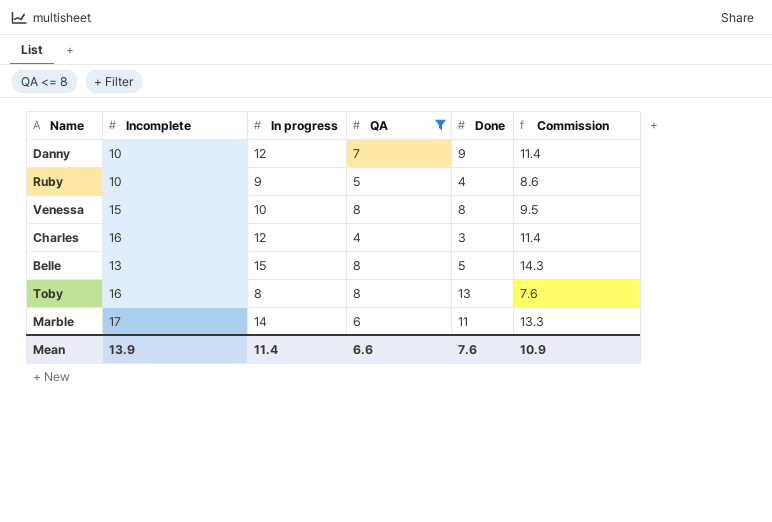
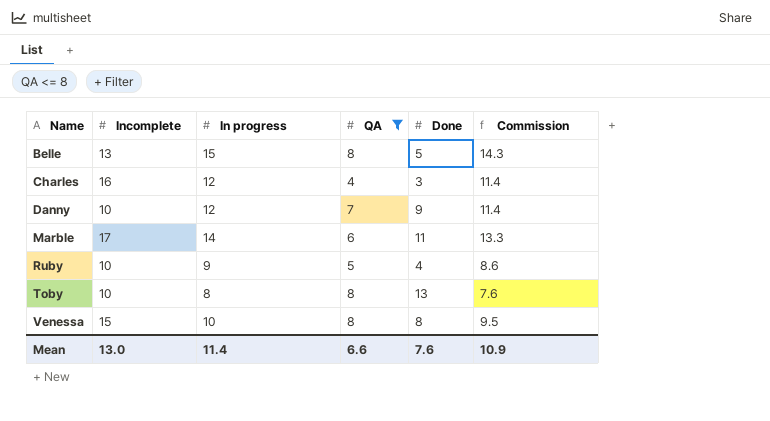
row order: none -> Name ascending
Toby | Incomplete: 16 -> 10
Mean | Incomplete: 13.9 -> 13.0

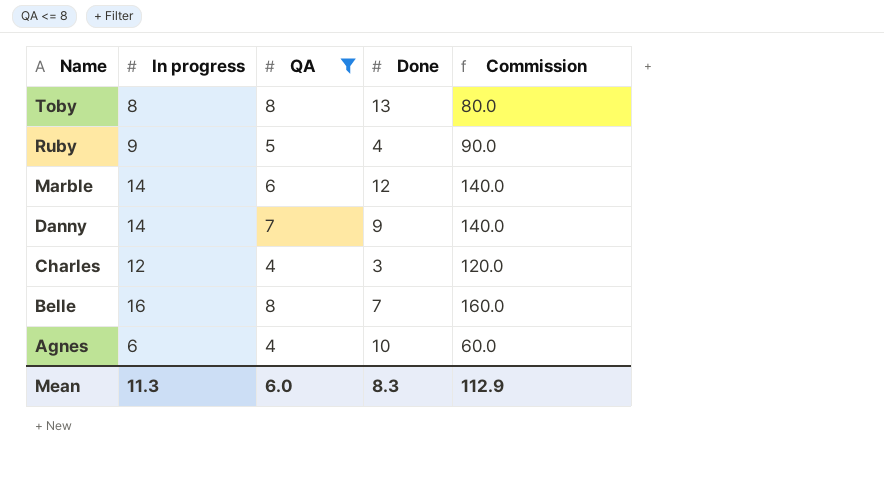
row order: Name ascending -> Name descending
column Incomplete | position: 2 -> none
column Commission | formula: [In progress] * 0.95 -> [In progress] * 10
row Venessa: 15 | 10 | 8 | 8 | 9.5 -> none
Marble | Done: 11 -> 12
Danny | In progress: 12 -> 14
Belle | In progress: 15 -> 16
Belle | Done: 5 -> 7
row Agnes: none -> 6 | 4 | 10 | 60.0
Mean | In progress: 11.4 -> 11.3
Mean | QA: 6.6 -> 6.0
Mean | Done: 7.6 -> 8.3
Mean | Commission: 10.9 -> 112.9

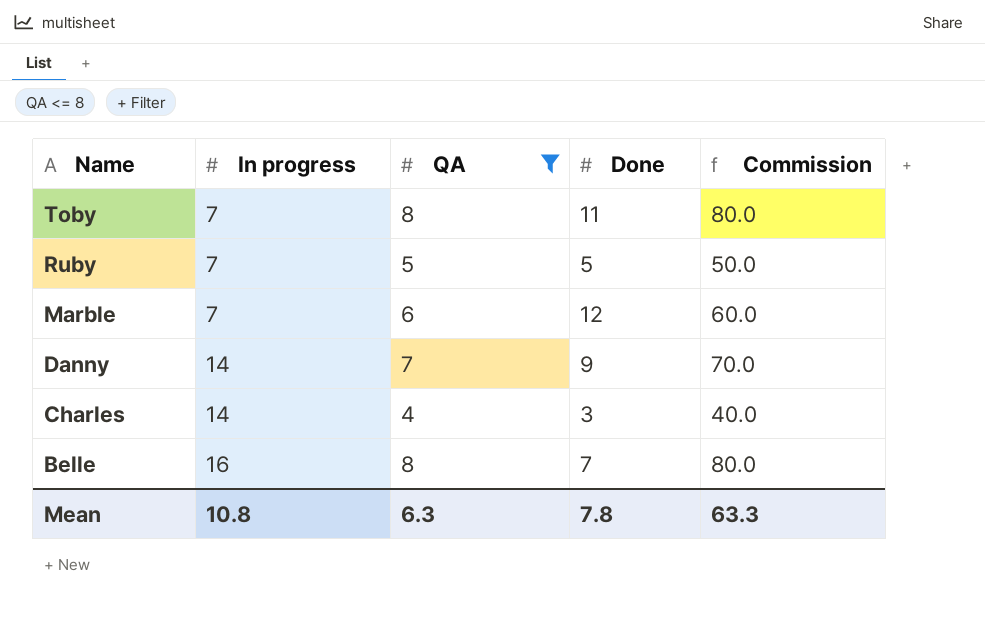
column Commission | formula: [In progress] * 10 -> [QA] * 10
row Agnes: 6 | 4 | 10 | 60.0 -> none
Toby | In progress: 8 -> 7
Toby | Done: 13 -> 11
Ruby | In progress: 9 -> 7
Ruby | Done: 4 -> 5
Marble | In progress: 14 -> 7
Charles | In progress: 12 -> 14
Mean | In progress: 11.3 -> 10.8
Mean | QA: 6.0 -> 6.3
Mean | Done: 8.3 -> 7.8
Mean | Commission: 112.9 -> 63.3

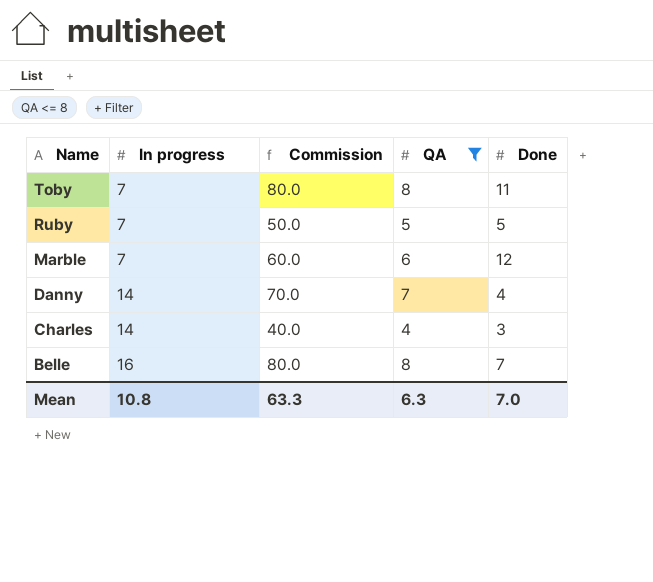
column Commission | position: 5 -> 3
Danny | Done: 9 -> 4
Mean | Done: 7.8 -> 7.0

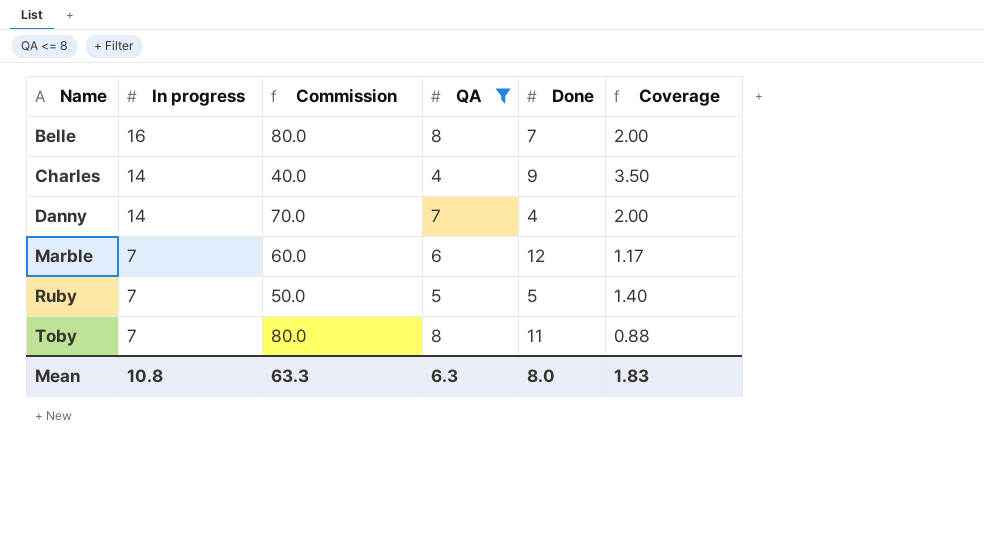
row order: Name descending -> Name ascending
column Coverage | formula: none -> [In progress] / [QA]
Charles | Done: 3 -> 9
Mean | Done: 7.0 -> 8.0

